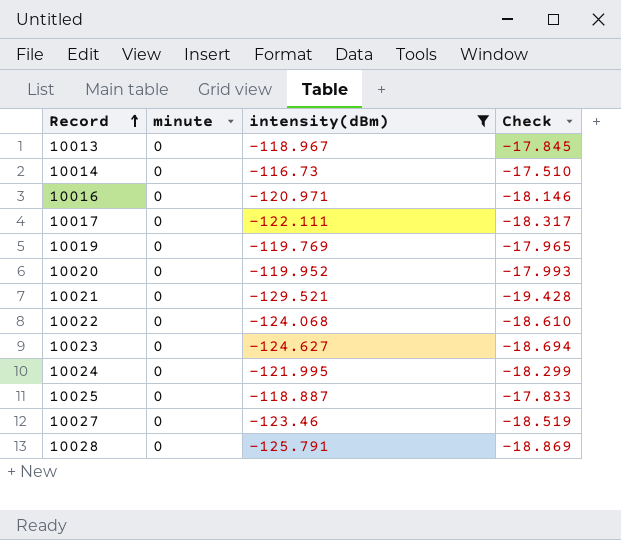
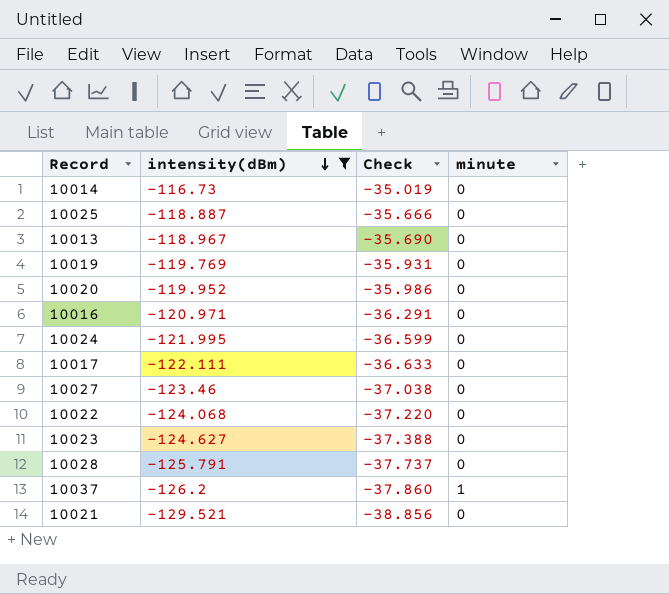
row order: Record ascending -> intensity(dBm) descending
column Check | formula: [intensity(dBm)] * 0.15 -> [intensity(dBm)] * 0.3
column minute | position: 2 -> 4
row 10037: none -> -126.2 | -37.860 | 1

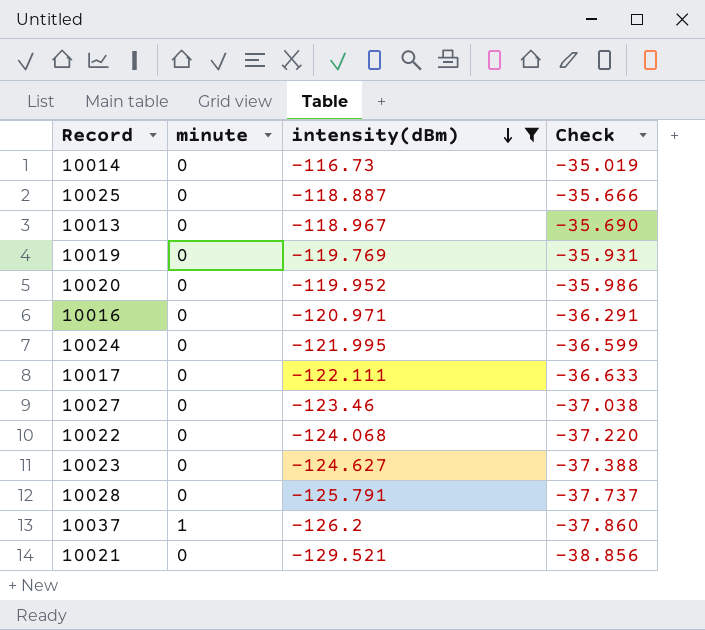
column minute | position: 4 -> 2

